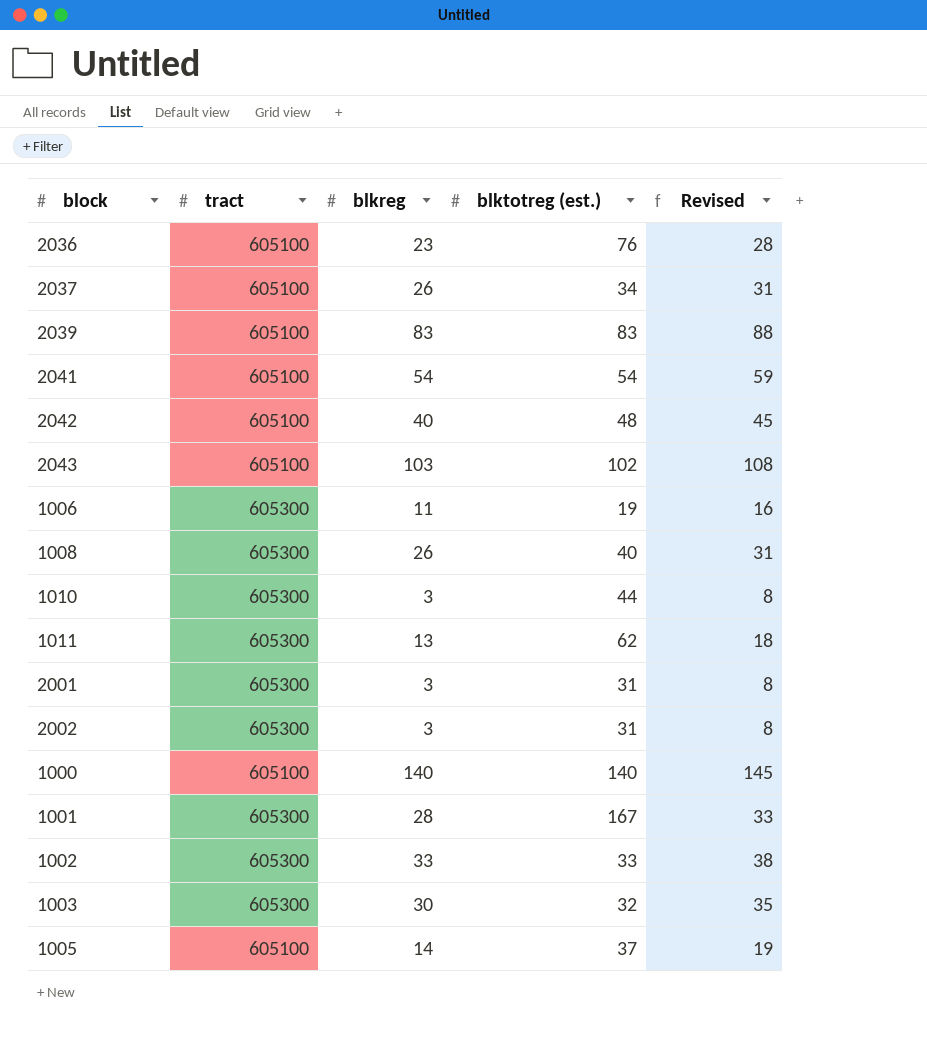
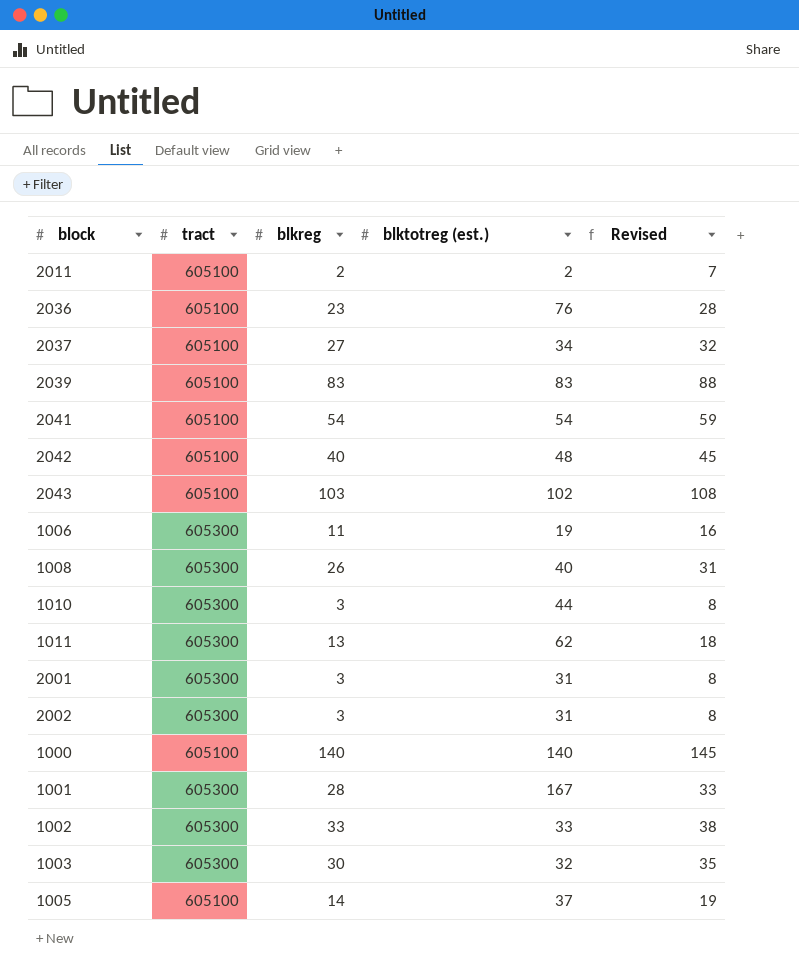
row 2011: none -> 605100 | 2 | 2 | 7
2037 | blkreg: 26 -> 27
2037 | Revised: 31 -> 32

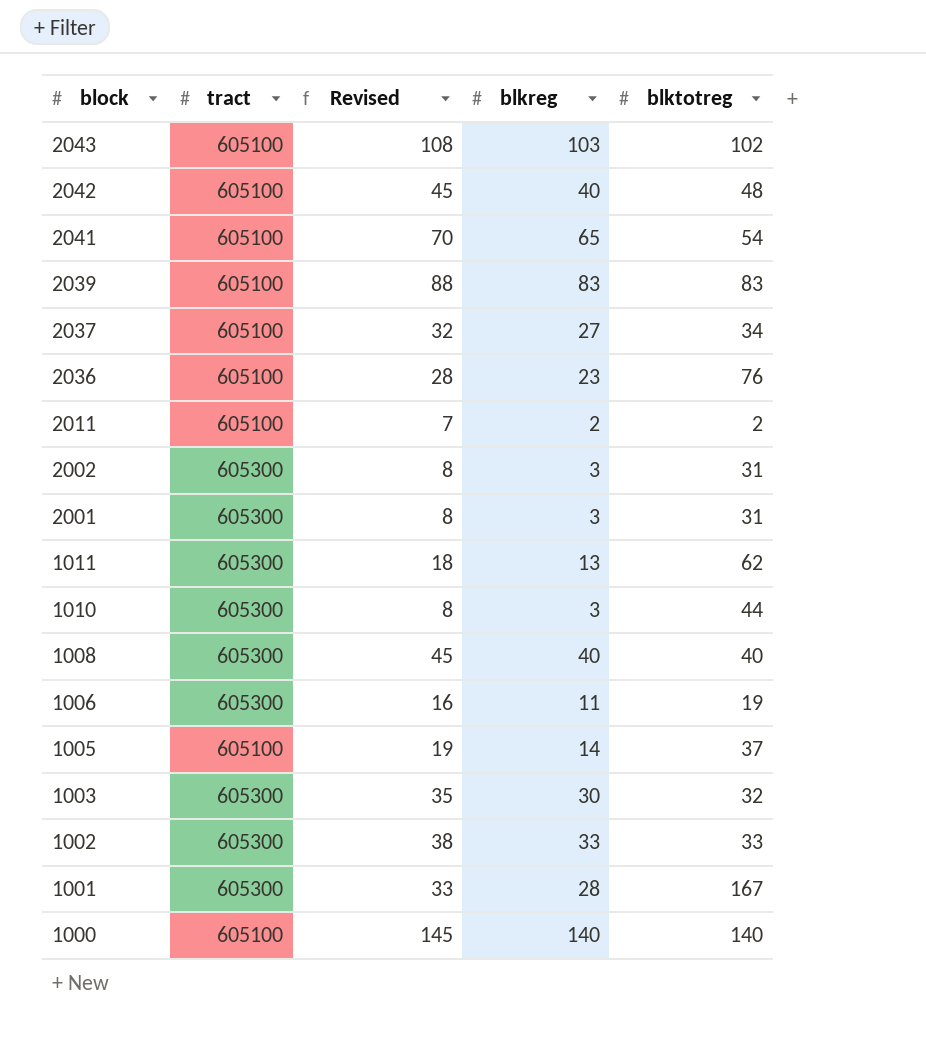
row order: none -> block descending
column Revised | position: 5 -> 3
column name: blktotreg (est.) -> blktotreg
2041 | Revised: 59 -> 70
2041 | blkreg: 54 -> 65
1008 | Revised: 31 -> 45
1008 | blkreg: 26 -> 40

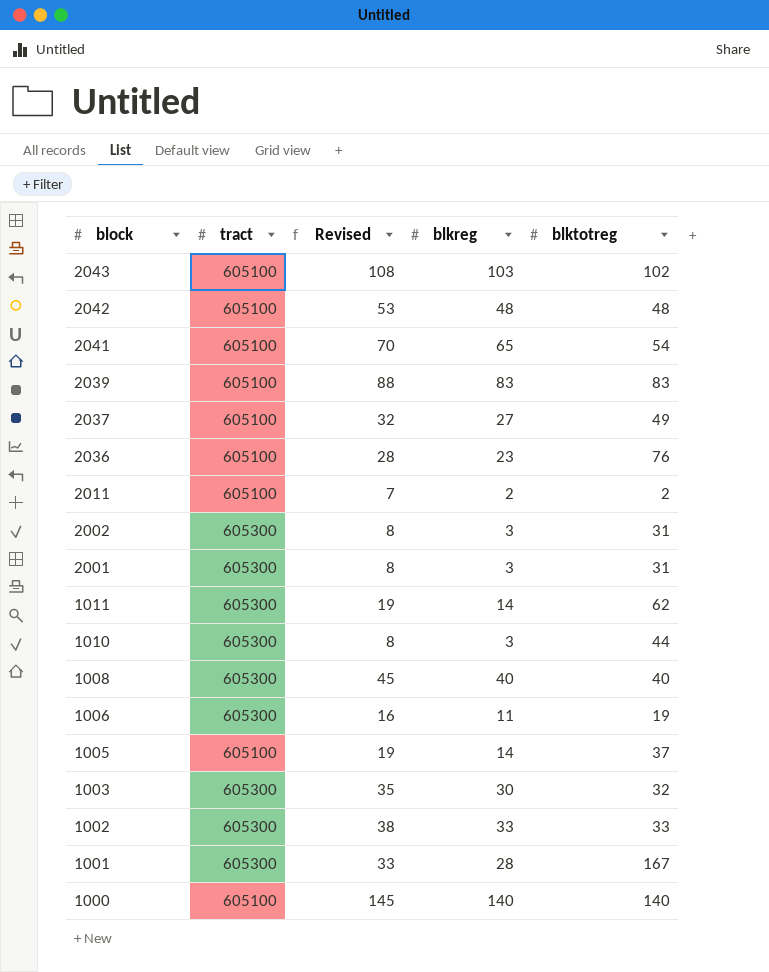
2042 | Revised: 45 -> 53
2042 | blkreg: 40 -> 48
2037 | blktotreg: 34 -> 49
1011 | Revised: 18 -> 19
1011 | blkreg: 13 -> 14

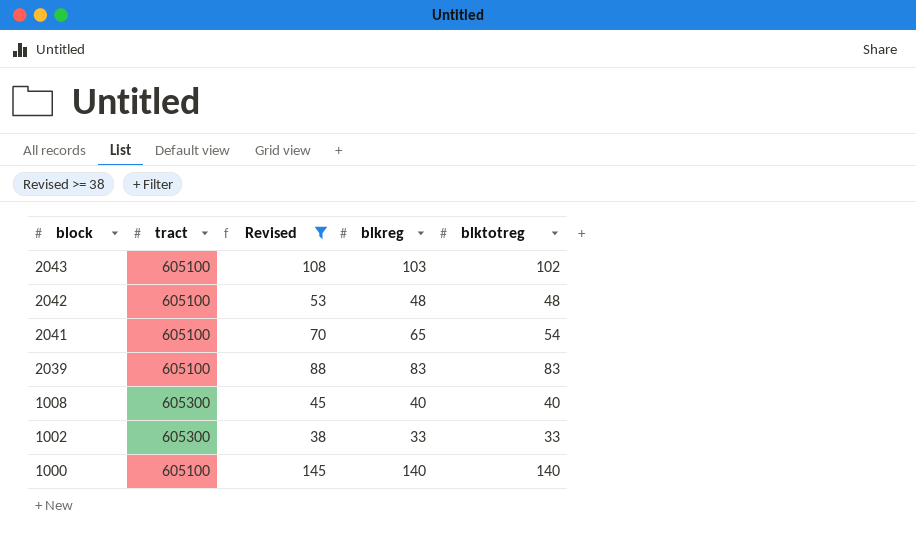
filter: none -> Revised >= 38

